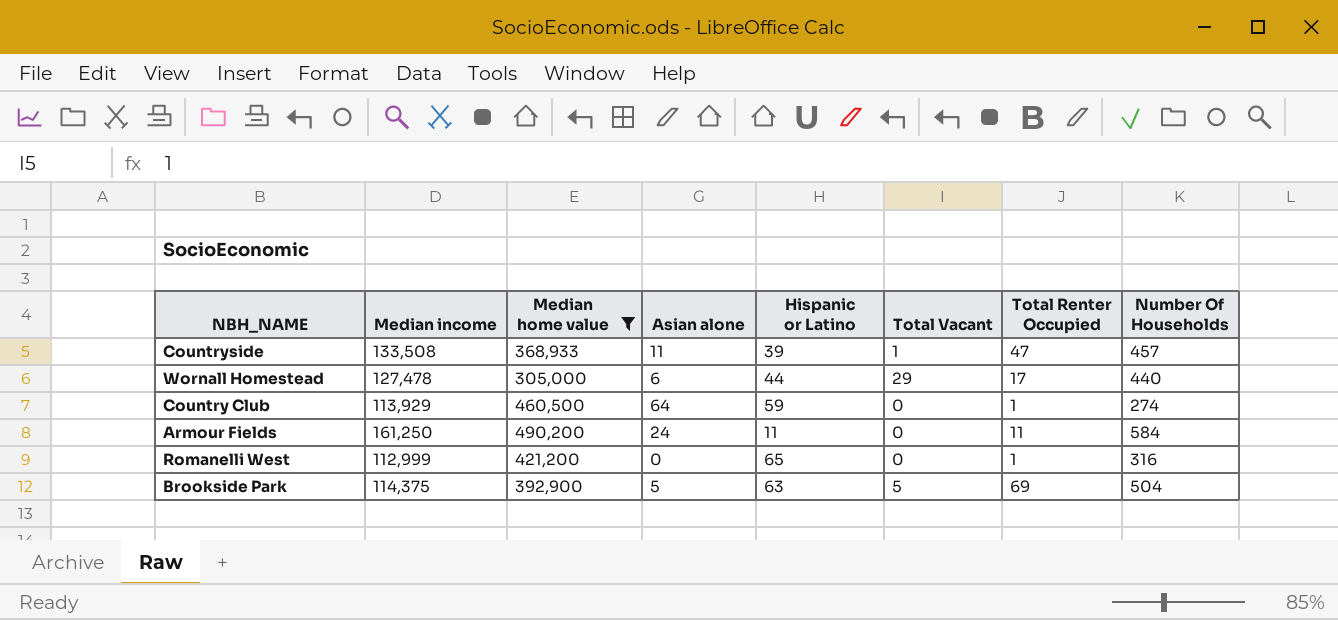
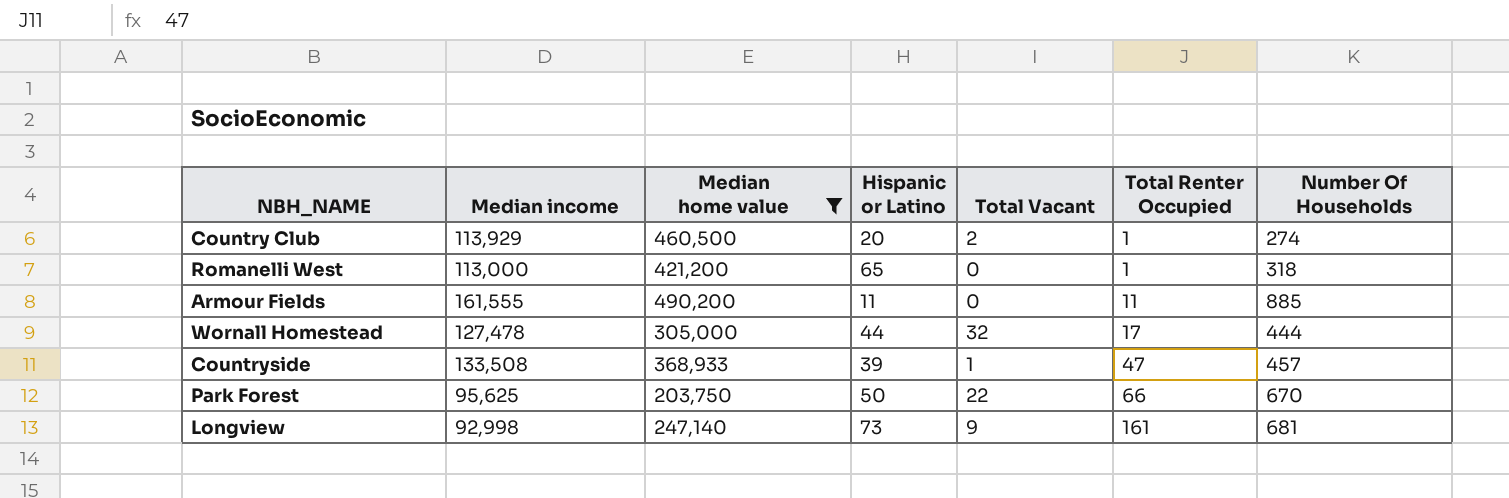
row order: none -> Total Renter Occupied ascending
column Asian alone | position: 4 -> none
row Brookside Park: 114,375 | 392,900 | 5 | 63 | 5 | 69 | 504 -> none
Country Club | Hispanic or Latino: 59 -> 20
Country Club | Total Vacant: 0 -> 2
Romanelli West | Median income: 112,999 -> 113,000
Romanelli West | Number Of Households: 316 -> 318
Armour Fields | Median income: 161,250 -> 161,555
Armour Fields | Number Of Households: 584 -> 885
Wornall Homestead | Total Vacant: 29 -> 32
Wornall Homestead | Number Of Households: 440 -> 444
row Park Forest: none -> 95,625 | 203,750 | 50 | 22 | 66 | 670
row Longview: none -> 92,998 | 247,140 | 73 | 9 | 161 | 681

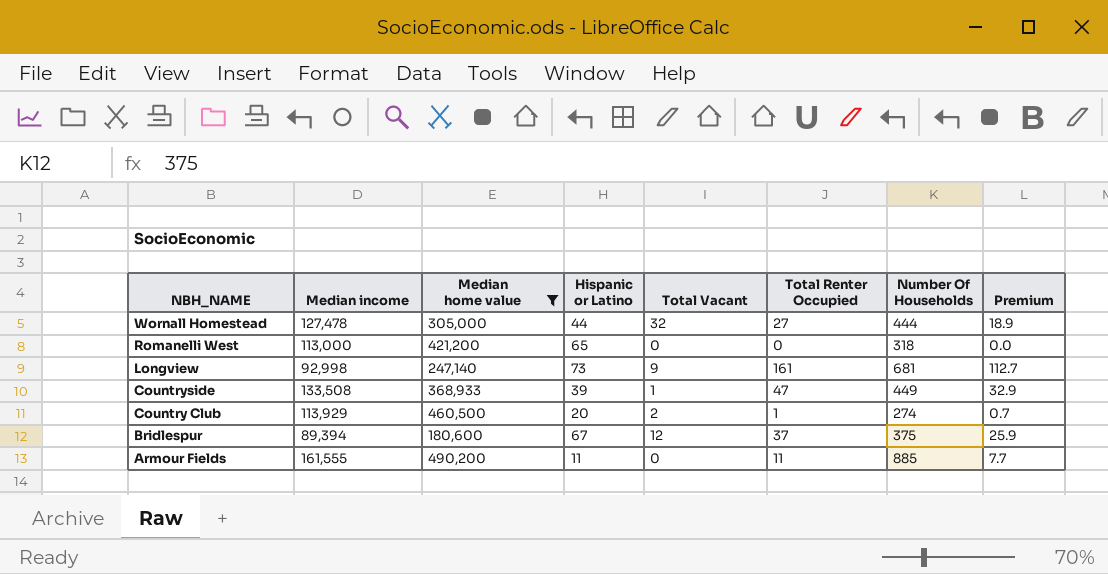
row order: Total Renter Occupied ascending -> NBH_NAME descending
column Premium | formula: none -> [Total Renter Occupied] * 0.7
row Park Forest: 95,625 | 203,750 | 50 | 22 | 66 | 670 -> none
Wornall Homestead | Total Renter Occupied: 17 -> 27
Romanelli West | Total Renter Occupied: 1 -> 0
Countryside | Number Of Households: 457 -> 449
row Bridlespur: none -> 89,394 | 180,600 | 67 | 12 | 37 | 375 | 25.9

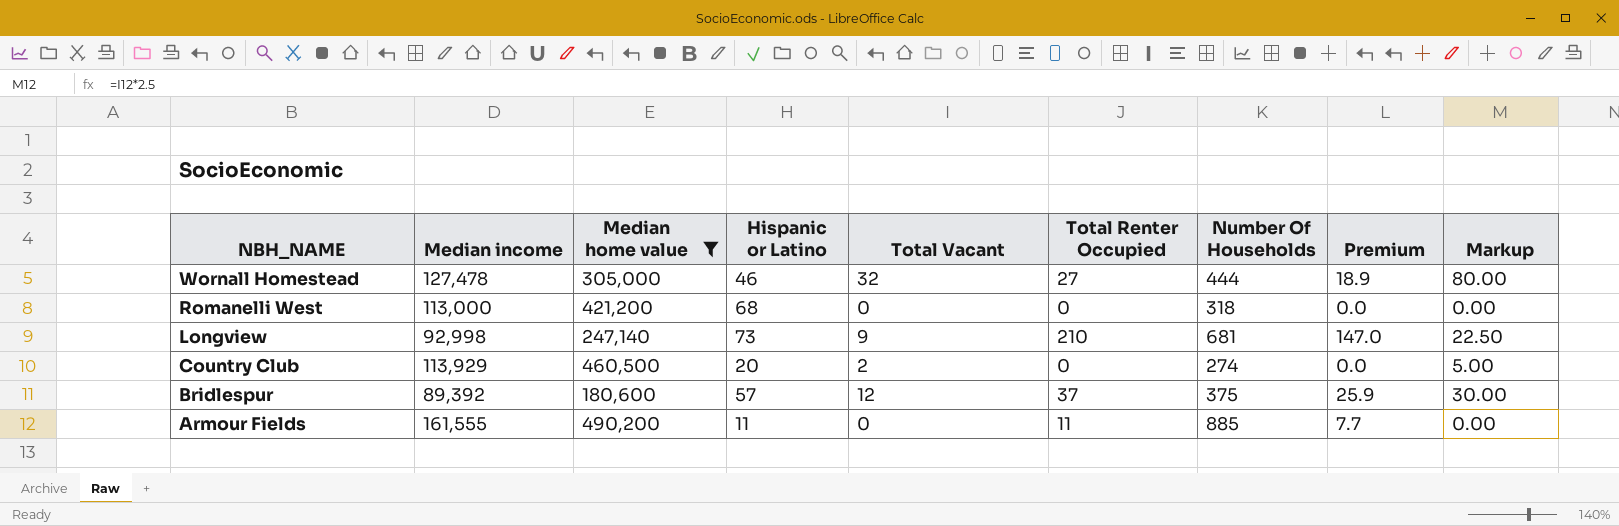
column Markup | formula: none -> [Total Vacant] * 2.5
row Countryside: 133,508 | 368,933 | 39 | 1 | 47 | 449 | 32.9 -> none
Wornall Homestead | Hispanic or Latino: 44 -> 46
Romanelli West | Hispanic or Latino: 65 -> 68
Longview | Total Renter Occupied: 161 -> 210
Longview | Premium: 112.7 -> 147.0
Country Club | Total Renter Occupied: 1 -> 0
Country Club | Premium: 0.7 -> 0.0
Bridlespur | Median income: 89,394 -> 89,392
Bridlespur | Hispanic or Latino: 67 -> 57

